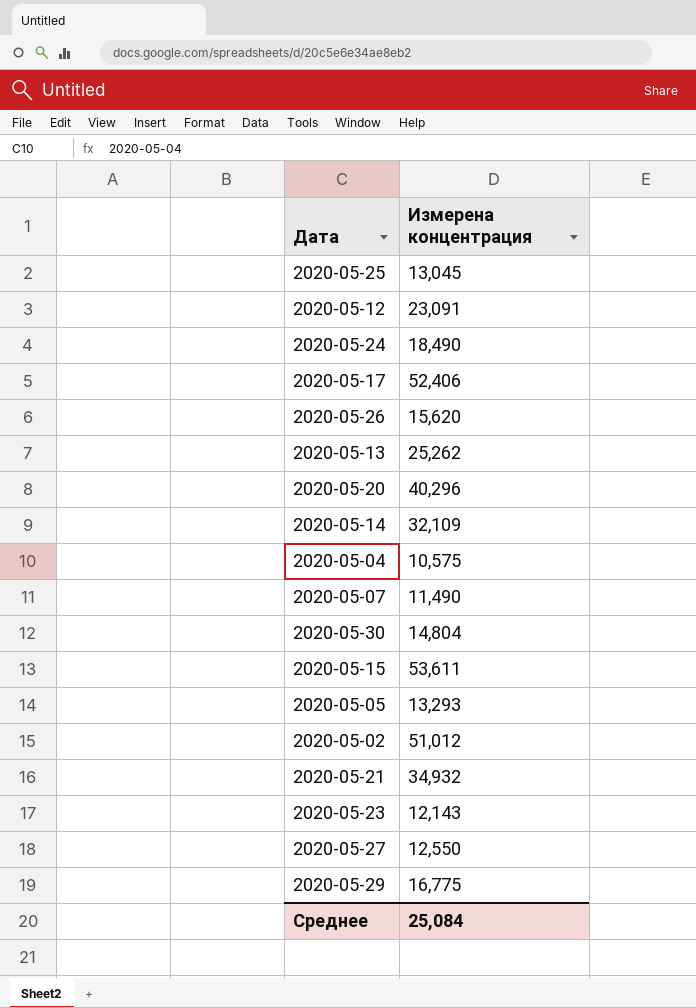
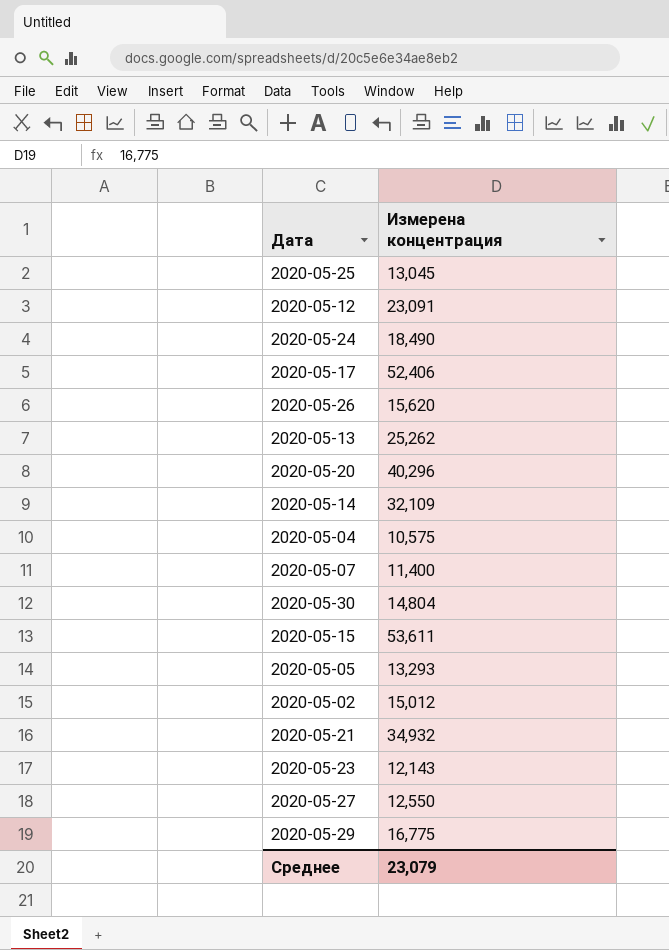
2020-05-07 | Измерена концентрация: 11,490 -> 11,400
2020-05-02 | Измерена концентрация: 51,012 -> 15,012
Среднее | Измерена концентрация: 25,084 -> 23,079

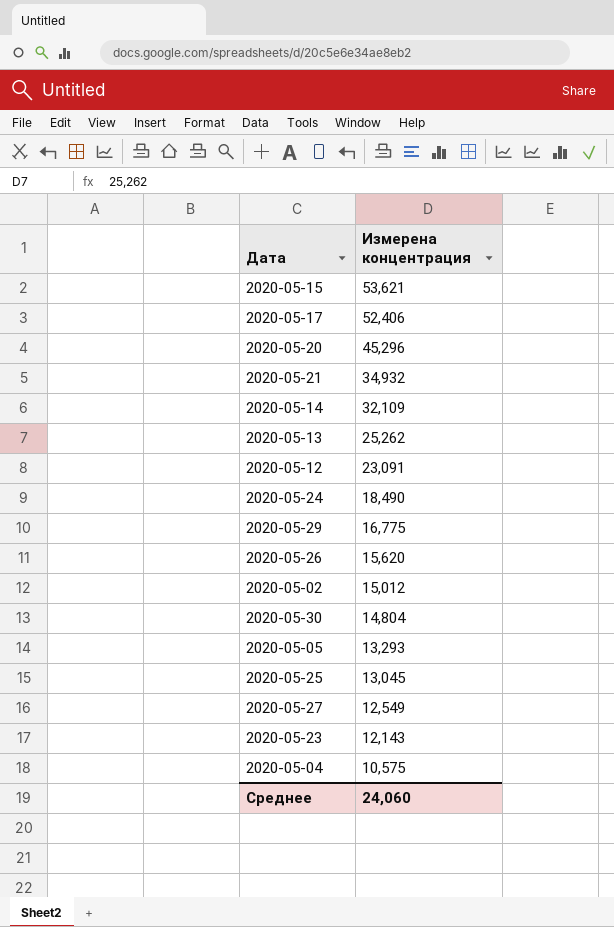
row order: none -> Измерена концентрация descending
row 2020-05-07: 11,400 -> none
2020-05-15 | Измерена концентрация: 53,611 -> 53,621
2020-05-20 | Измерена концентрация: 40,296 -> 45,296
2020-05-27 | Измерена концентрация: 12,550 -> 12,549
Среднее | Измерена концентрация: 23,079 -> 24,060

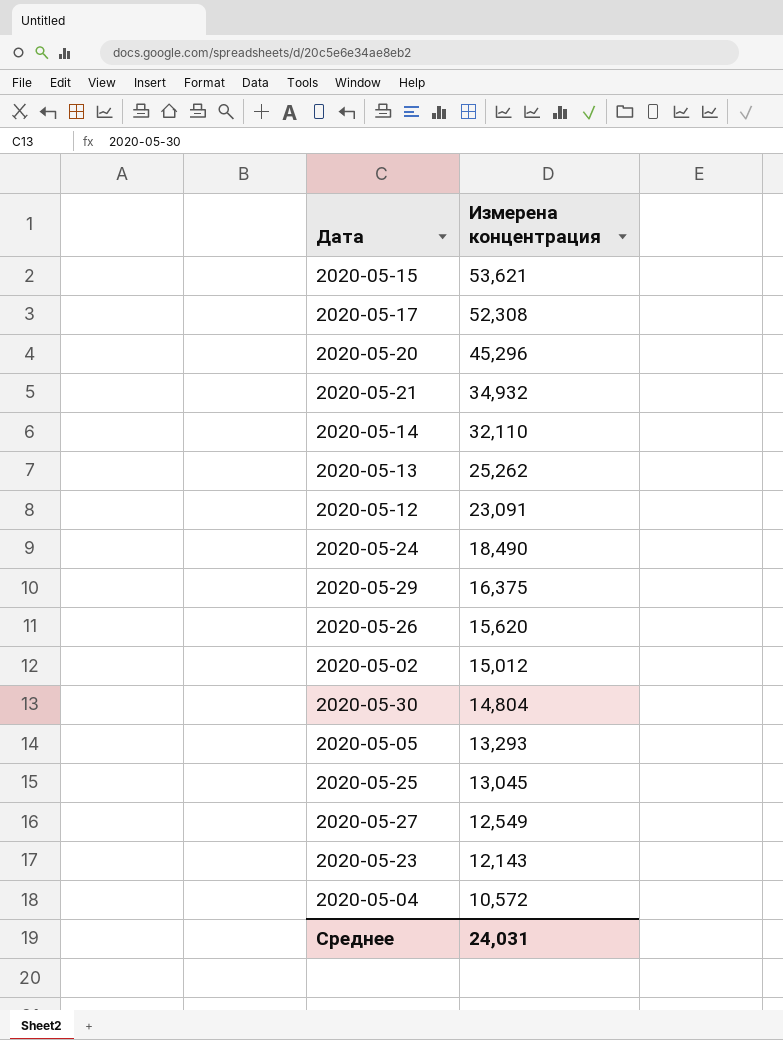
2020-05-17 | Измерена концентрация: 52,406 -> 52,308
2020-05-14 | Измерена концентрация: 32,109 -> 32,110
2020-05-29 | Измерена концентрация: 16,775 -> 16,375
2020-05-04 | Измерена концентрация: 10,575 -> 10,572
Среднее | Измерена концентрация: 24,060 -> 24,031

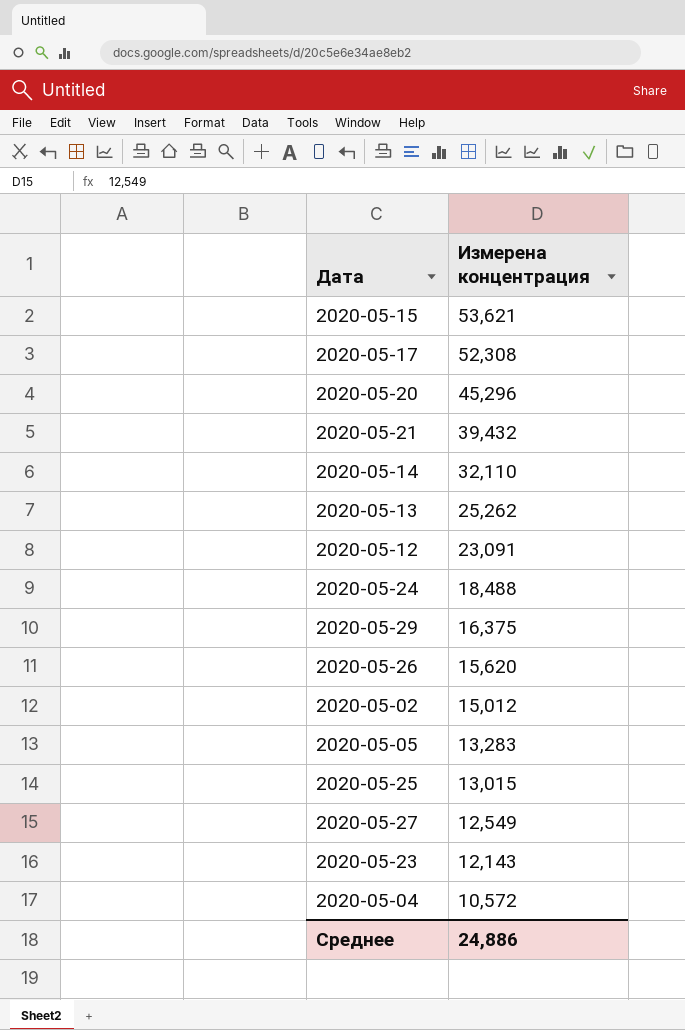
row 2020-05-30: 14,804 -> none
2020-05-21 | Измерена концентрация: 34,932 -> 39,432
2020-05-24 | Измерена концентрация: 18,490 -> 18,488
2020-05-05 | Измерена концентрация: 13,293 -> 13,283
2020-05-25 | Измерена концентрация: 13,045 -> 13,015
Среднее | Измерена концентрация: 24,031 -> 24,886

